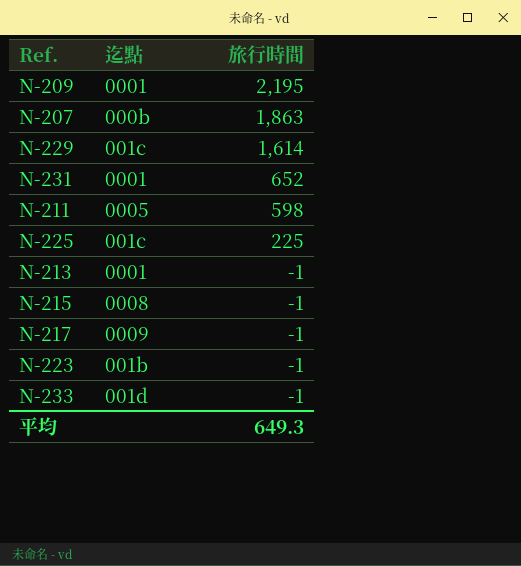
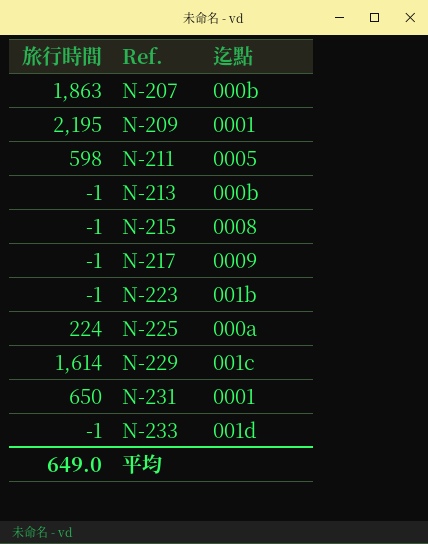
row order: 旅行時間 descending -> Ref. ascending
column 旅行時間 | position: 3 -> 1
N-213 | 迄點: 0001 -> 000b
N-225 | 旅行時間: 225 -> 224
N-225 | 迄點: 001c -> 000a
N-231 | 旅行時間: 652 -> 650
平均 | 旅行時間: 649.3 -> 649.0

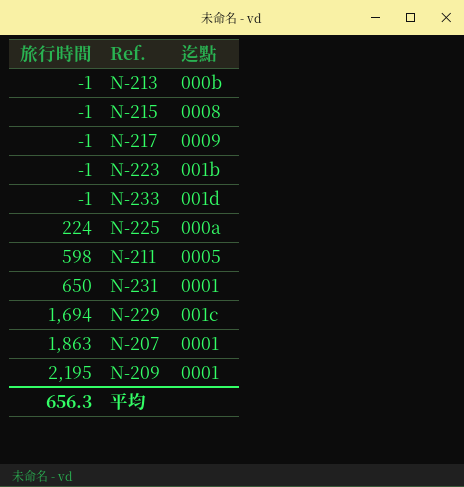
row order: Ref. ascending -> 旅行時間 ascending
N-229 | 旅行時間: 1,614 -> 1,694
N-207 | 迄點: 000b -> 0001
平均 | 旅行時間: 649.0 -> 656.3

